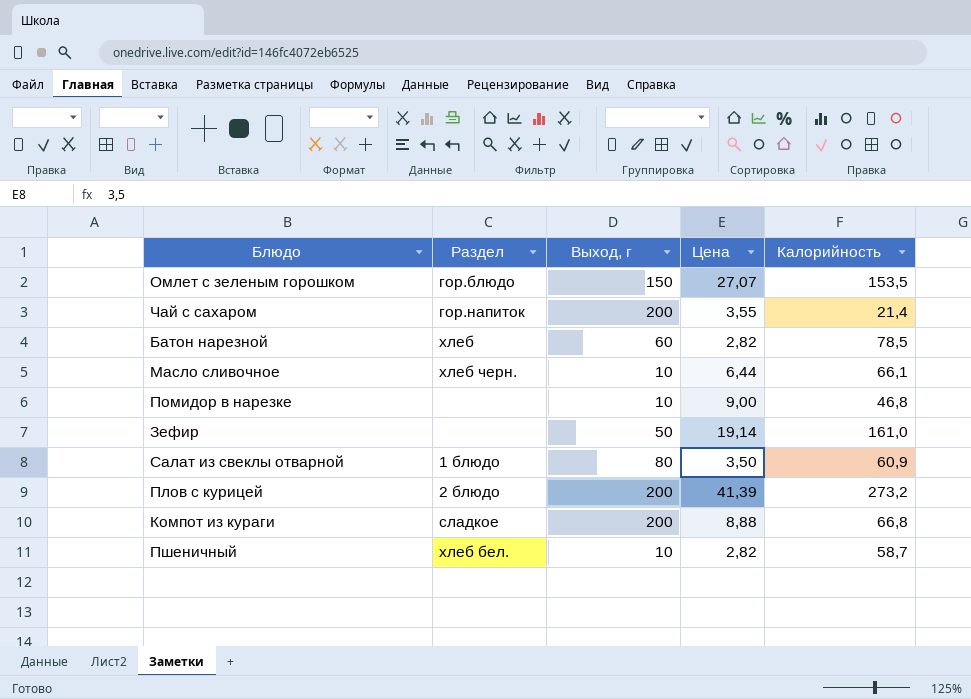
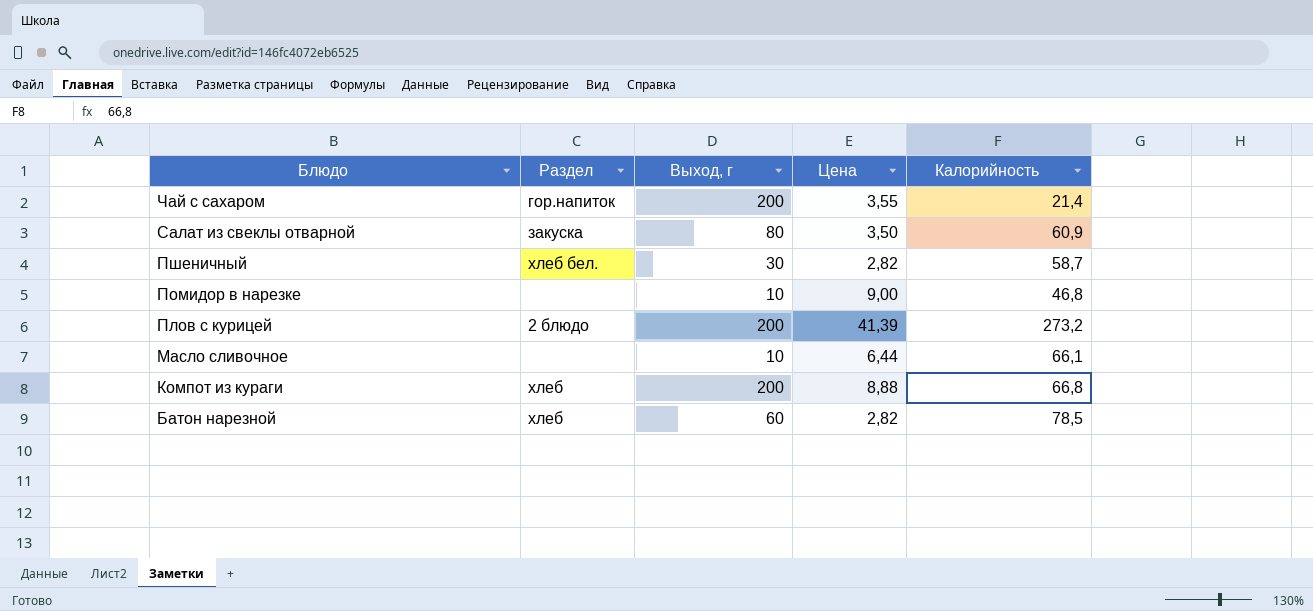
row order: none -> Блюдо descending
row Омлет с зеленым горошком: гор.блюдо | 150 | 27,07 | 153,5 -> none
row Зефир: none | 50 | 19,14 | 161,0 -> none
Салат из свеклы отварной | Раздел: 1 блюдо -> закуска
Пшеничный | Выход, г: 10 -> 30
Масло сливочное | Раздел: хлеб черн. -> none
Компот из кураги | Раздел: сладкое -> хлеб

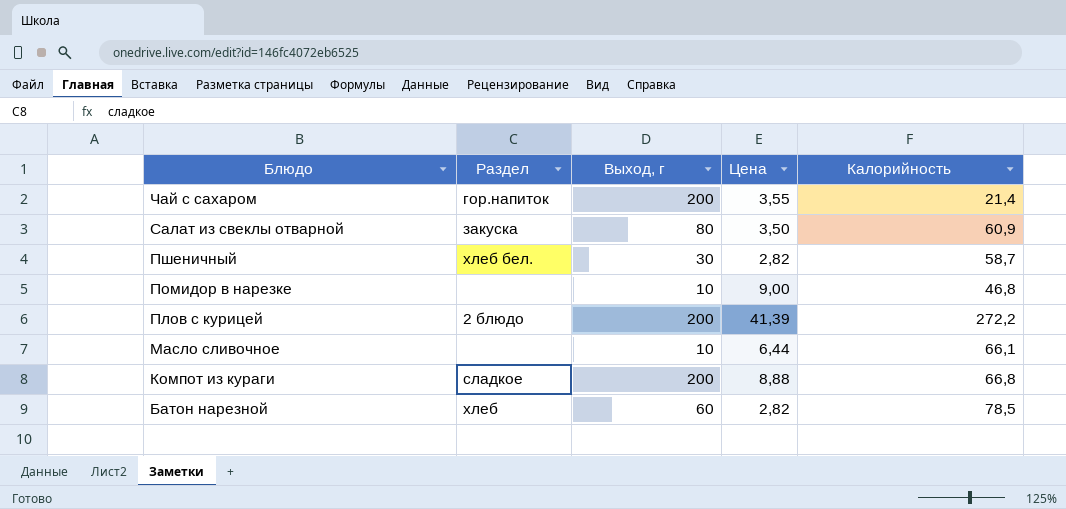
Плов с курицей | Калорийность: 273,2 -> 272,2
Компот из кураги | Раздел: хлеб -> сладкое

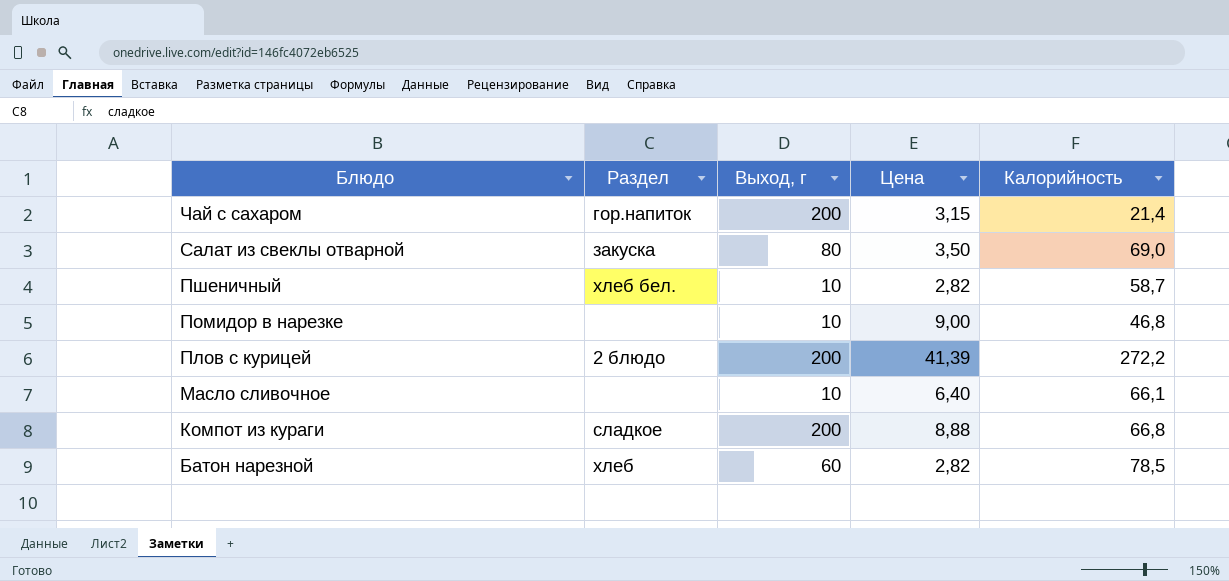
Чай с сахаром | Цена: 3,55 -> 3,15
Салат из свеклы отварной | Калорийность: 60,9 -> 69,0
Пшеничный | Выход, г: 30 -> 10
Масло сливочное | Цена: 6,44 -> 6,40

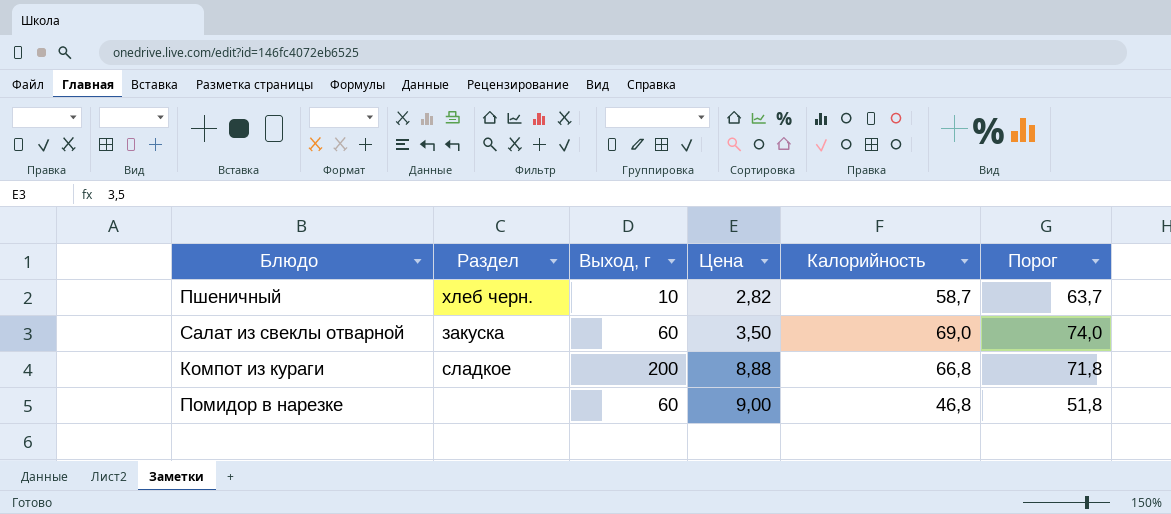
row order: Блюдо descending -> Цена ascending
column Порог | formula: none -> [Калорийность] + 5
row Чай с сахаром: гор.напиток | 200 | 3,15 | 21,4 -> none
row Плов с курицей: 2 блюдо | 200 | 41,39 | 272,2 -> none
row Масло сливочное: none | 10 | 6,40 | 66,1 -> none
row Батон нарезной: хлеб | 60 | 2,82 | 78,5 -> none
Пшеничный | Раздел: хлеб бел. -> хлеб черн.
Салат из свеклы отварной | Выход, г: 80 -> 60
Помидор в нарезке | Выход, г: 10 -> 60

